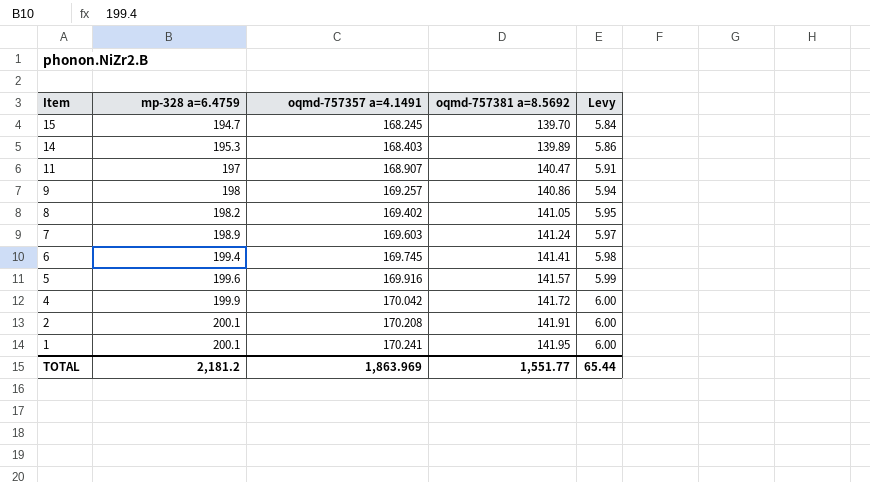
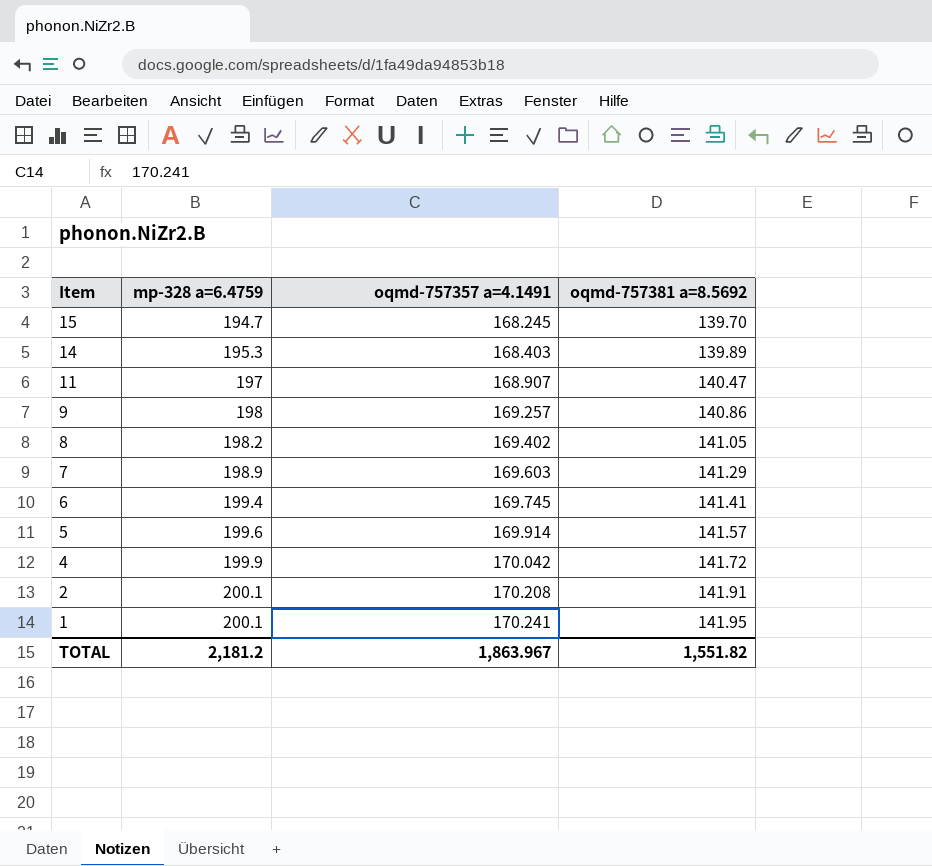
column Levy | formula: [mp-328 a=6.4759] * 0.03 -> none
7 | oqmd-757381 a=8.5692: 141.24 -> 141.29
5 | oqmd-757357 a=4.1491: 169.916 -> 169.914
TOTAL | oqmd-757357 a=4.1491: 1,863.969 -> 1,863.967
TOTAL | oqmd-757381 a=8.5692: 1,551.77 -> 1,551.82

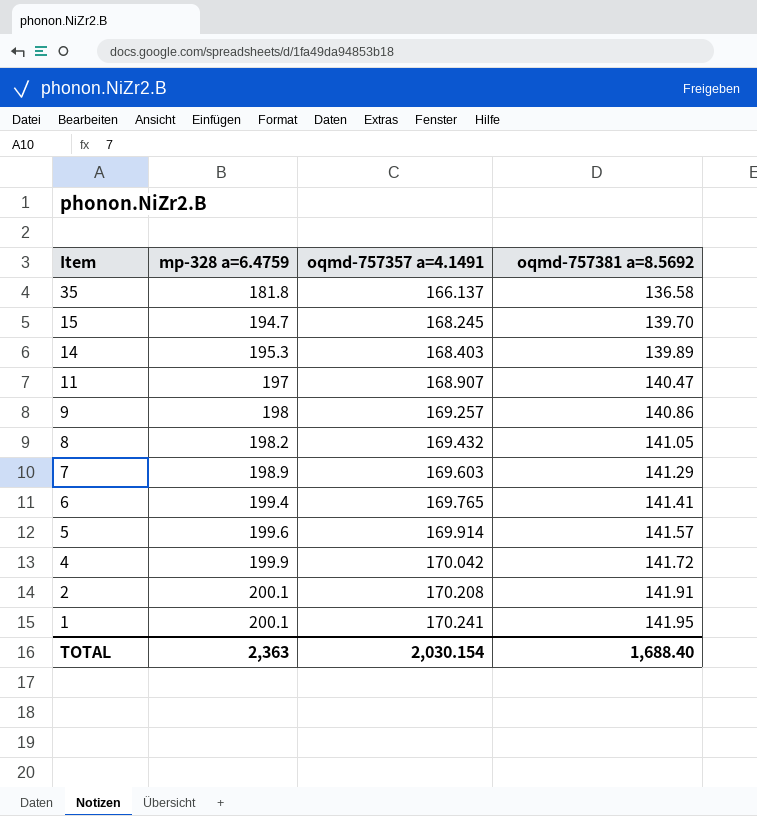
row 35: none -> 181.8 | 166.137 | 136.58
8 | oqmd-757357 a=4.1491: 169.402 -> 169.432
6 | oqmd-757357 a=4.1491: 169.745 -> 169.765
TOTAL | mp-328 a=6.4759: 2,181.2 -> 2,363
TOTAL | oqmd-757357 a=4.1491: 1,863.967 -> 2,030.154
TOTAL | oqmd-757381 a=8.5692: 1,551.82 -> 1,688.40

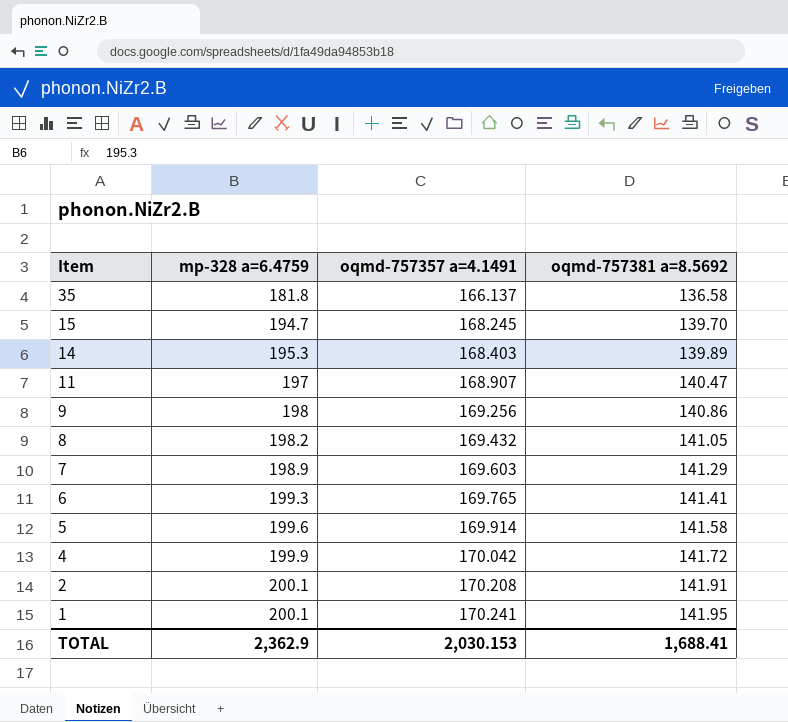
9 | oqmd-757357 a=4.1491: 169.257 -> 169.256
6 | mp-328 a=6.4759: 199.4 -> 199.3
5 | oqmd-757381 a=8.5692: 141.57 -> 141.58
TOTAL | mp-328 a=6.4759: 2,363 -> 2,362.9
TOTAL | oqmd-757357 a=4.1491: 2,030.154 -> 2,030.153
TOTAL | oqmd-757381 a=8.5692: 1,688.40 -> 1,688.41

